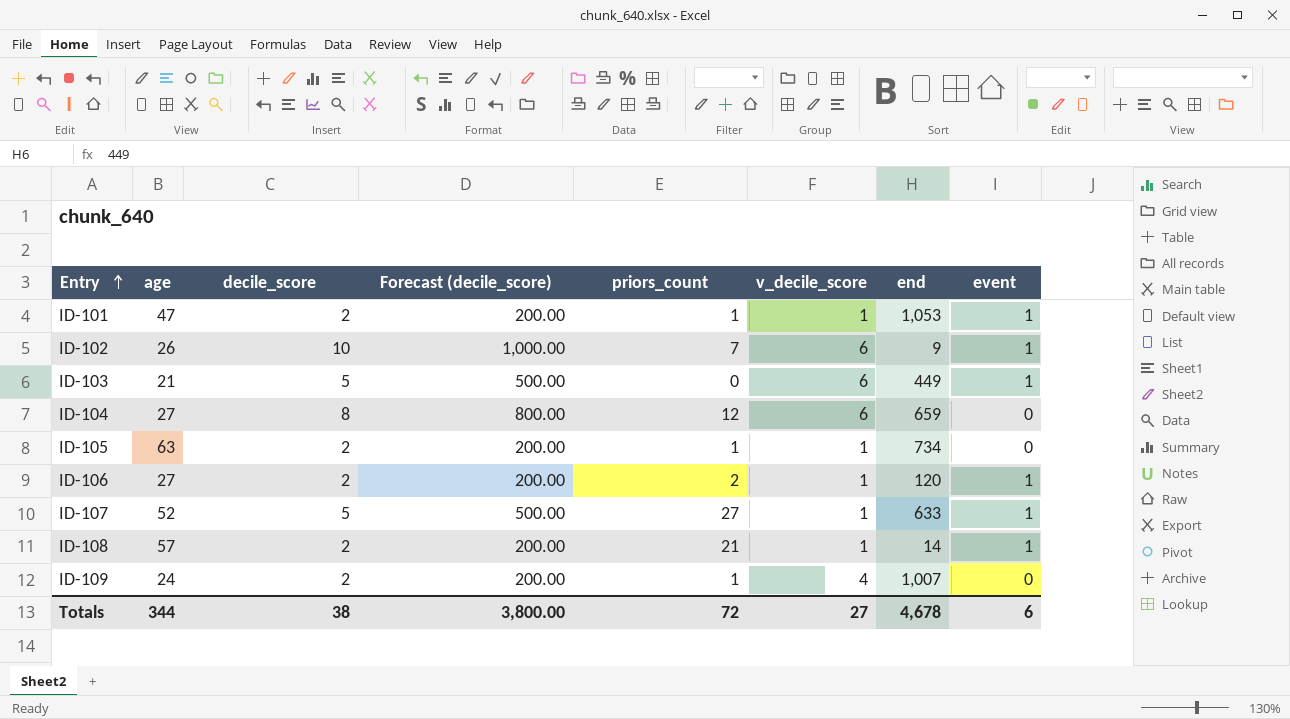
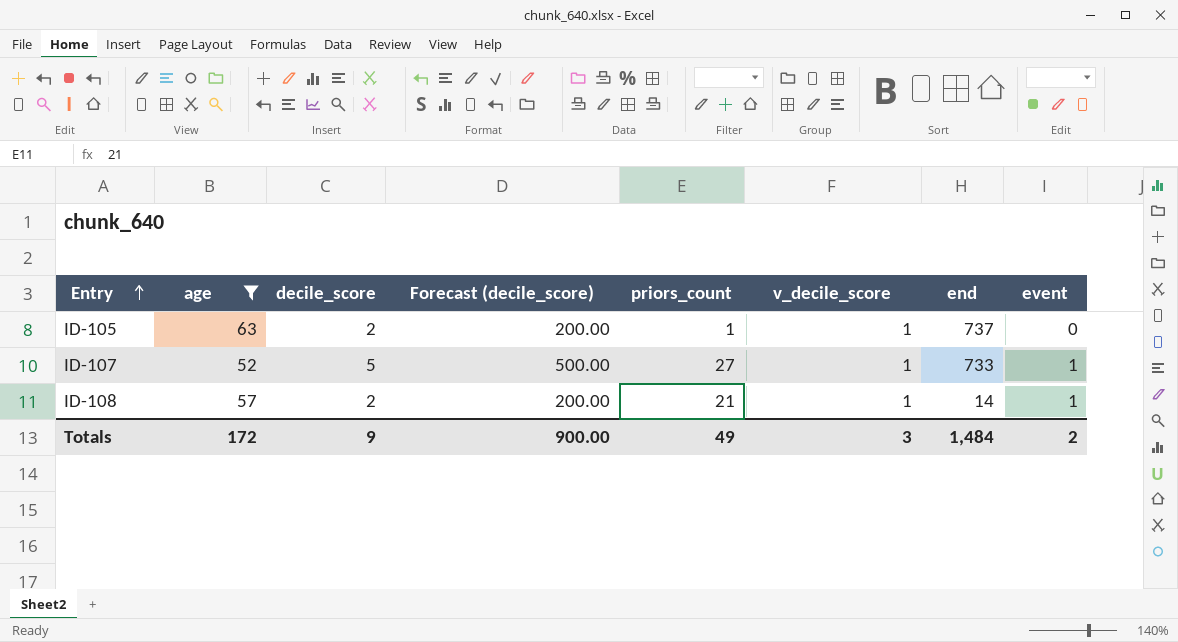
filter: none -> age >= 52
ID-105 | end: 734 -> 737
ID-107 | end: 633 -> 733
Totals | age: 344 -> 172
Totals | decile_score: 38 -> 9
Totals | Forecast (decile_score): 3,800.00 -> 900.00
Totals | priors_count: 72 -> 49
Totals | v_decile_score: 27 -> 3
Totals | end: 4,678 -> 1,484
Totals | event: 6 -> 2

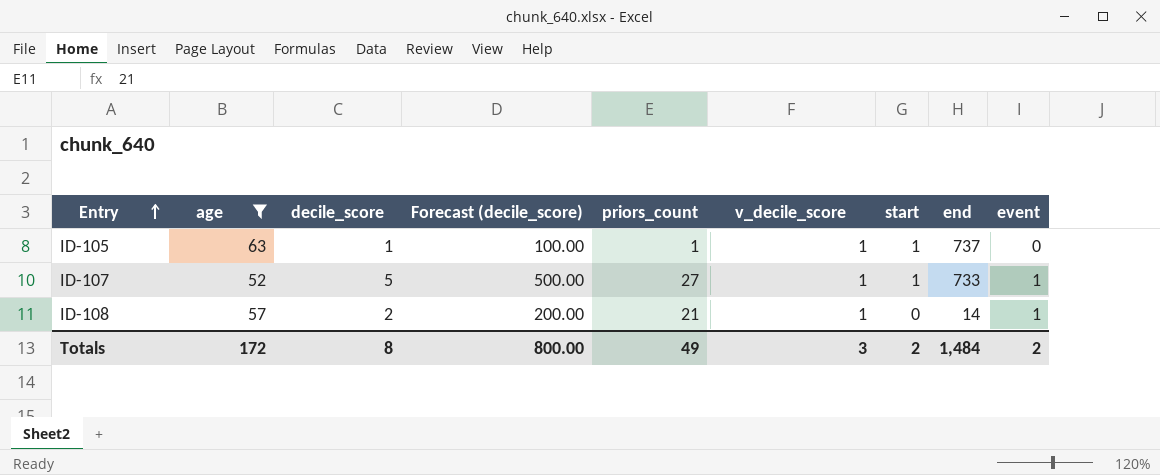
column start | position: none -> 7
ID-105 | decile_score: 2 -> 1
ID-105 | Forecast (decile_score): 200.00 -> 100.00
Totals | decile_score: 9 -> 8
Totals | Forecast (decile_score): 900.00 -> 800.00

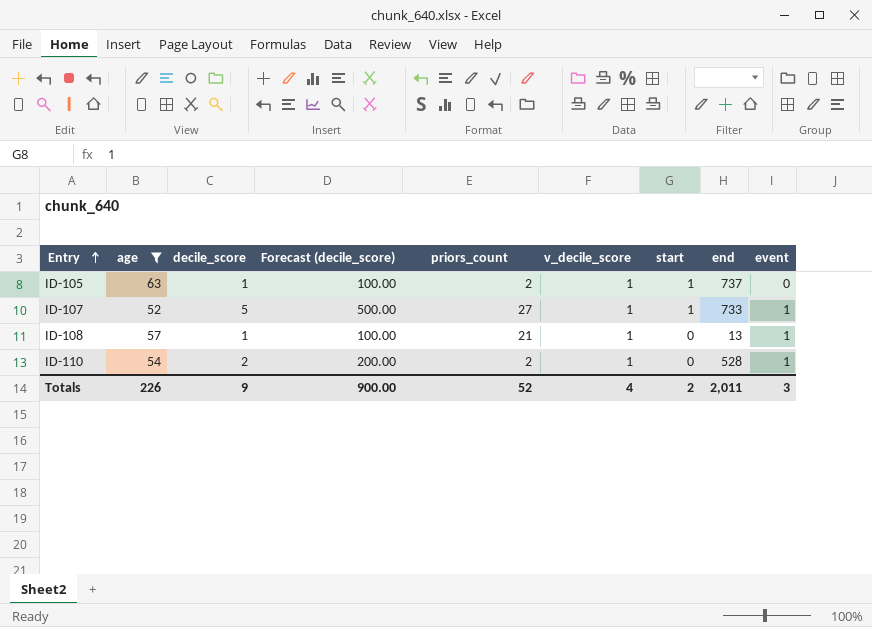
ID-105 | priors_count: 1 -> 2
ID-108 | decile_score: 2 -> 1
ID-108 | Forecast (decile_score): 200.00 -> 100.00
ID-108 | end: 14 -> 13
row ID-110: none -> 54 | 2 | 200.00 | 2 | 1 | 0 | 528 | 1
Totals | age: 172 -> 226
Totals | decile_score: 8 -> 9
Totals | Forecast (decile_score): 800.00 -> 900.00
Totals | priors_count: 49 -> 52
Totals | v_decile_score: 3 -> 4
Totals | end: 1,484 -> 2,011
Totals | event: 2 -> 3

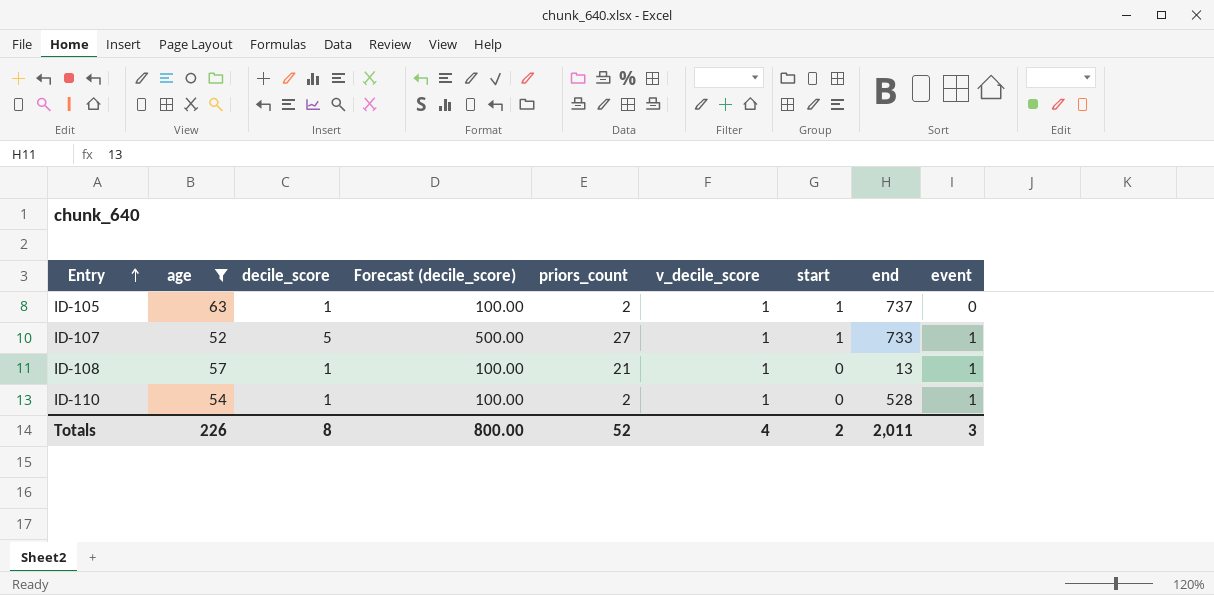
ID-110 | decile_score: 2 -> 1
ID-110 | Forecast (decile_score): 200.00 -> 100.00
Totals | decile_score: 9 -> 8
Totals | Forecast (decile_score): 900.00 -> 800.00

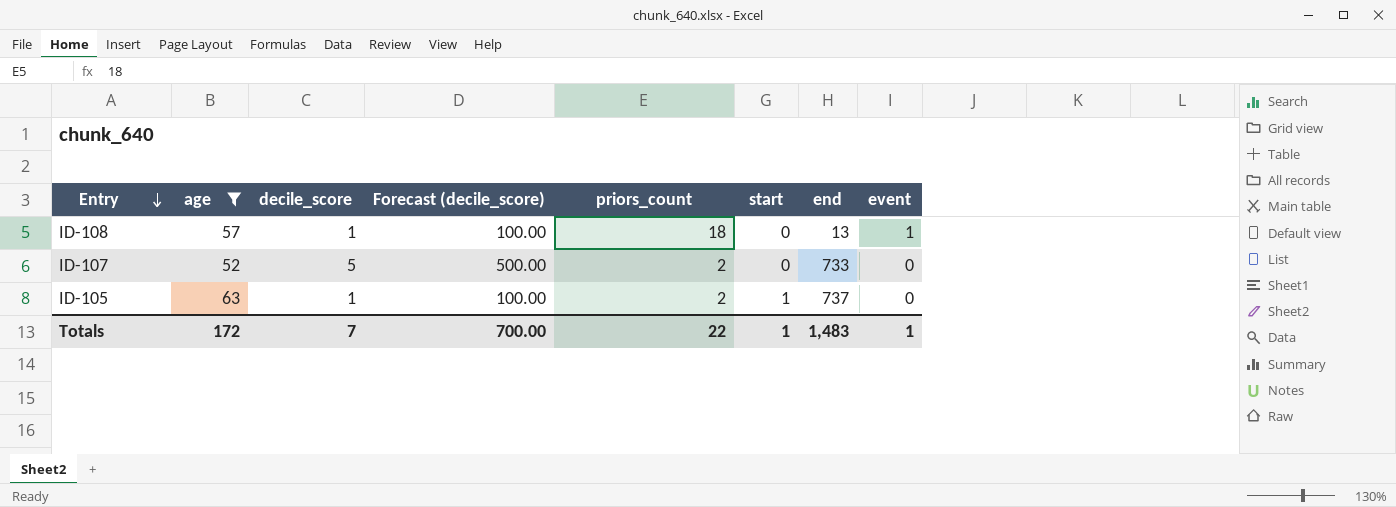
row order: Entry ascending -> Entry descending
column v_decile_score | position: 6 -> none
row ID-110: 54 | 1 | 100.00 | 2 | 1 | 0 | 528 | 1 -> none
ID-108 | priors_count: 21 -> 18
ID-107 | priors_count: 27 -> 2
ID-107 | start: 1 -> 0
ID-107 | event: 1 -> 0
Totals | age: 226 -> 172
Totals | decile_score: 8 -> 7
Totals | Forecast (decile_score): 800.00 -> 700.00
Totals | priors_count: 52 -> 22
Totals | start: 2 -> 1
Totals | end: 2,011 -> 1,483
Totals | event: 3 -> 1

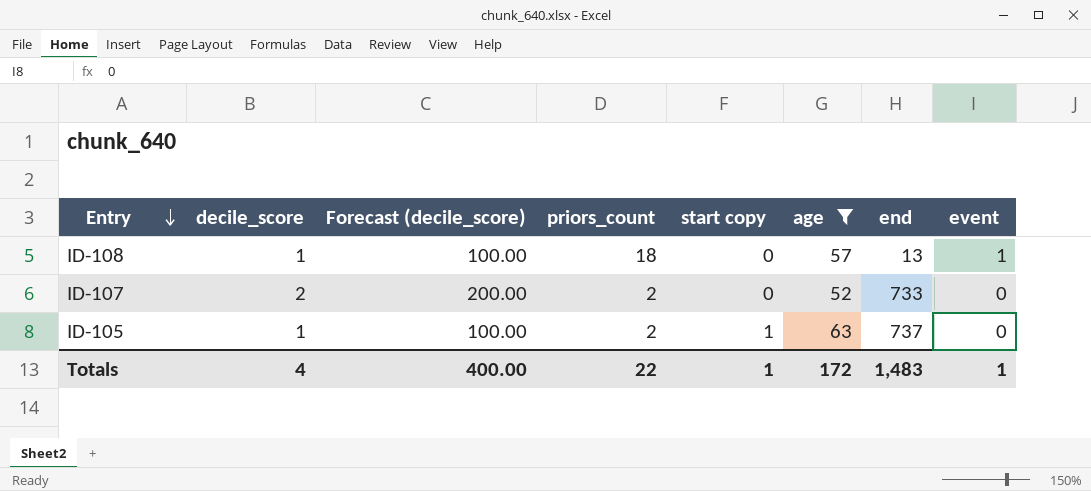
column name: start -> start copy
column age | position: 2 -> 6
ID-107 | decile_score: 5 -> 2
ID-107 | Forecast (decile_score): 500.00 -> 200.00
Totals | decile_score: 7 -> 4
Totals | Forecast (decile_score): 700.00 -> 400.00

